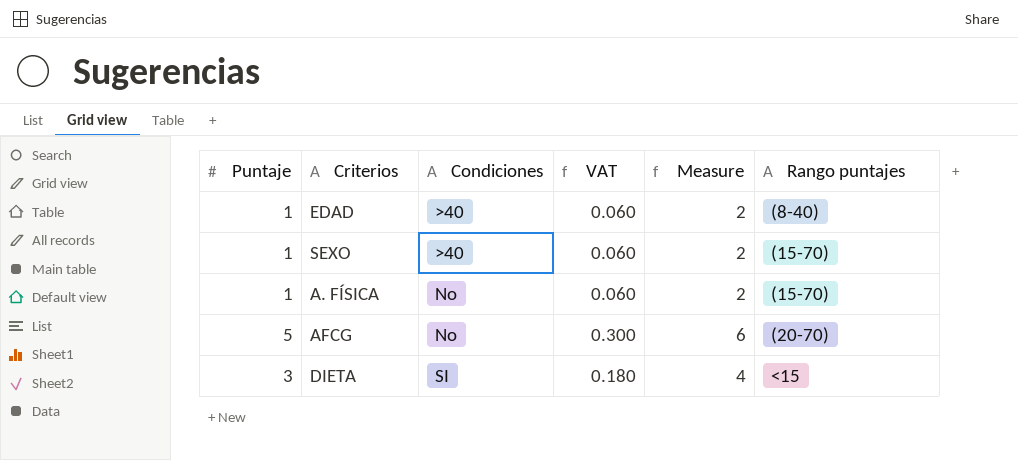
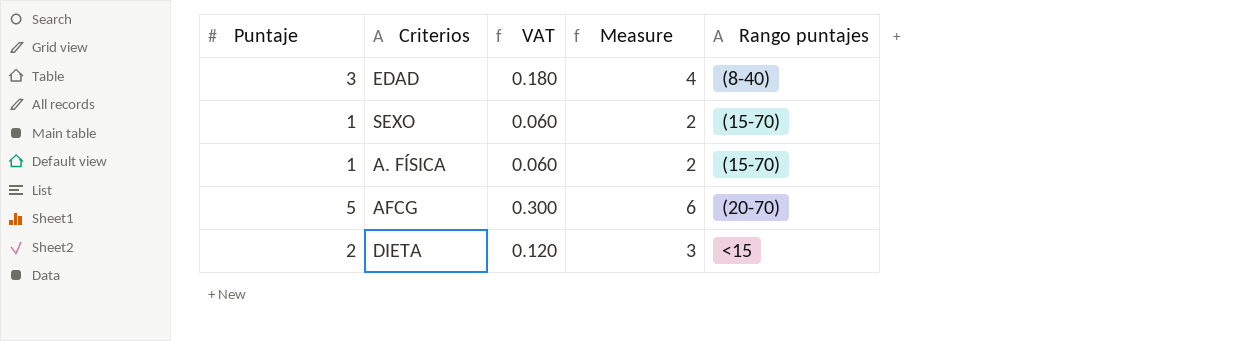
column Condiciones | position: 3 -> none
EDAD | Puntaje: 1 -> 3
EDAD | VAT: 0.060 -> 0.180
EDAD | Measure: 2 -> 4
DIETA | Puntaje: 3 -> 2
DIETA | VAT: 0.180 -> 0.120
DIETA | Measure: 4 -> 3

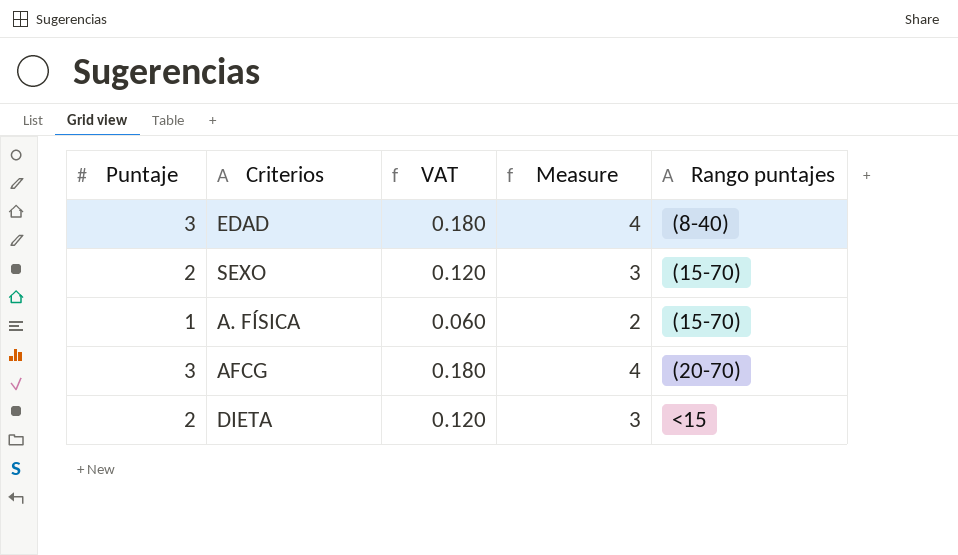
SEXO | Puntaje: 1 -> 2
SEXO | VAT: 0.060 -> 0.120
SEXO | Measure: 2 -> 3
AFCG | Puntaje: 5 -> 3
AFCG | VAT: 0.300 -> 0.180
AFCG | Measure: 6 -> 4

